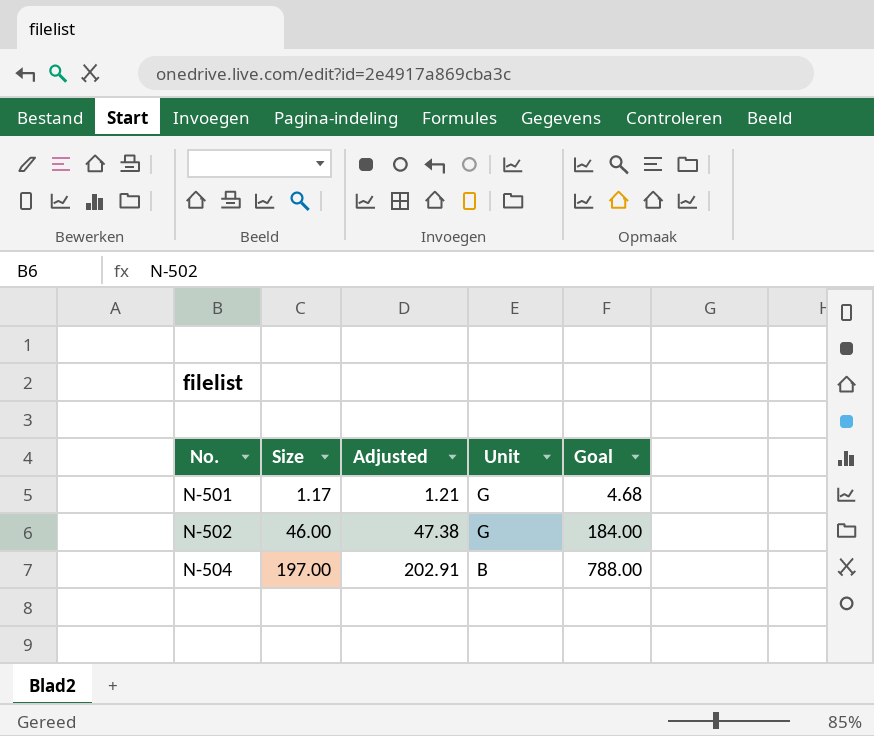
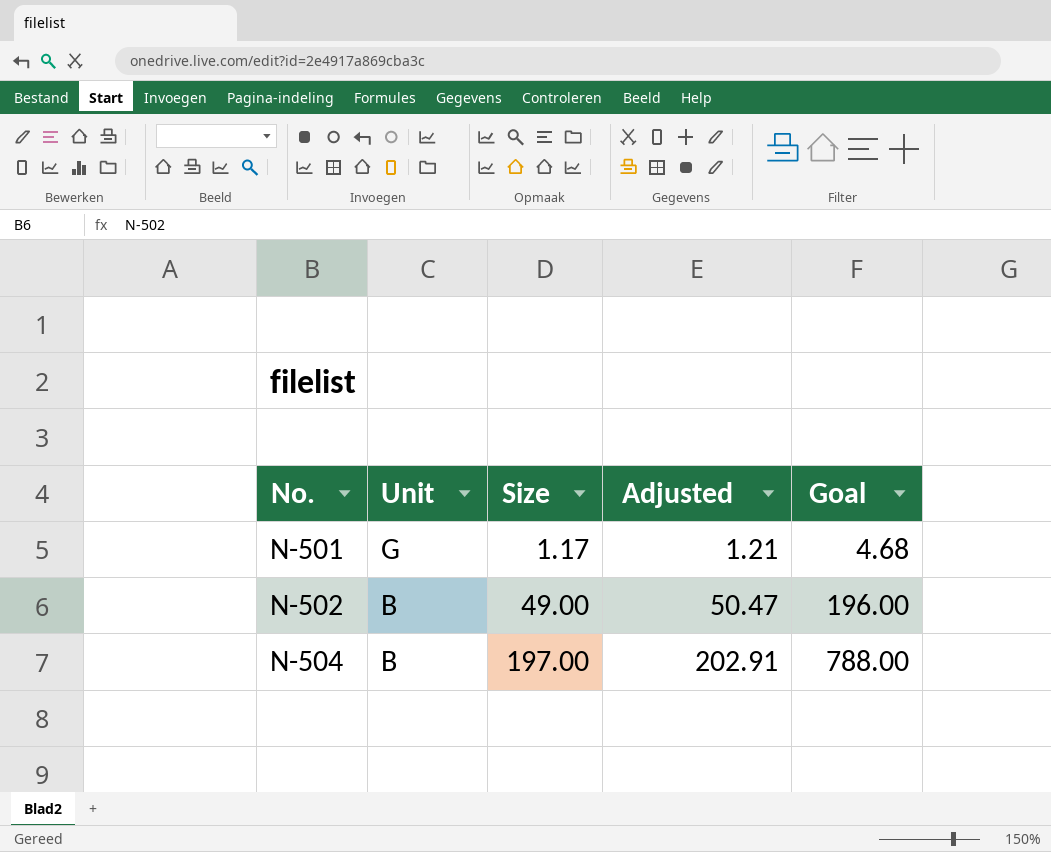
column Unit | position: 4 -> 2
N-502 | Unit: G -> B
N-502 | Size: 46.00 -> 49.00
N-502 | Adjusted: 47.38 -> 50.47
N-502 | Goal: 184.00 -> 196.00

